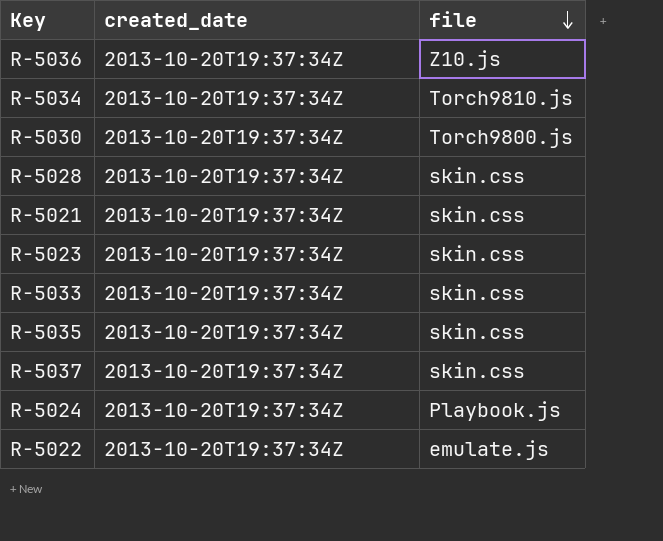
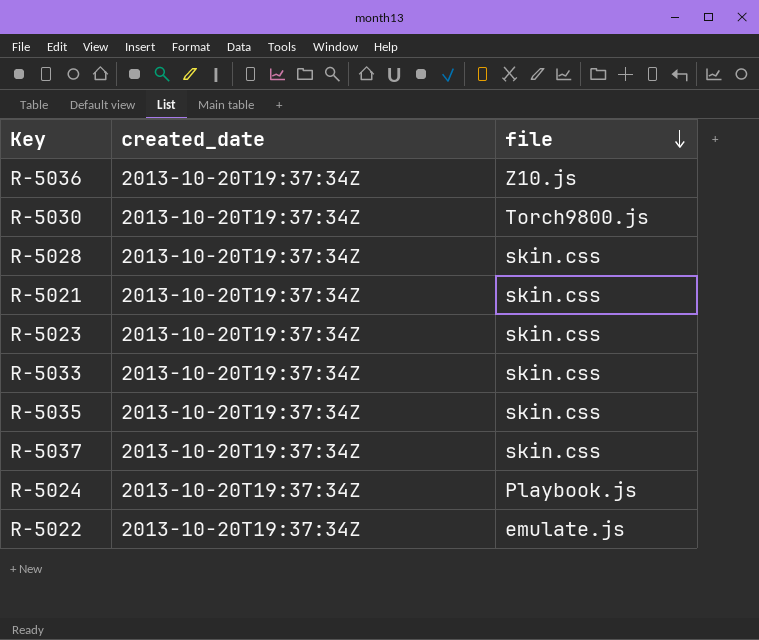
row R-5034: 2013-10-20T19:37:34Z | Torch9810.js -> none

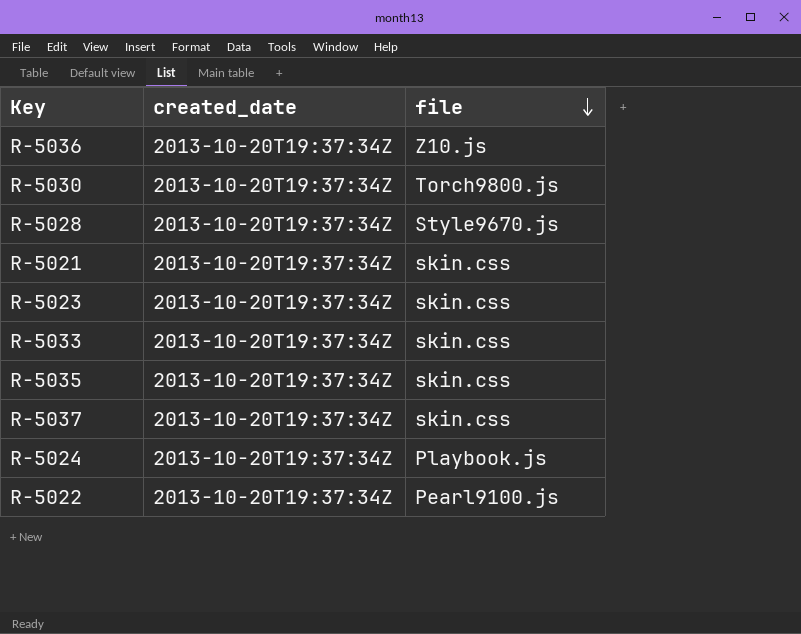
R-5028 | file: skin.css -> Style9670.js
R-5022 | file: emulate.js -> Pearl9100.js

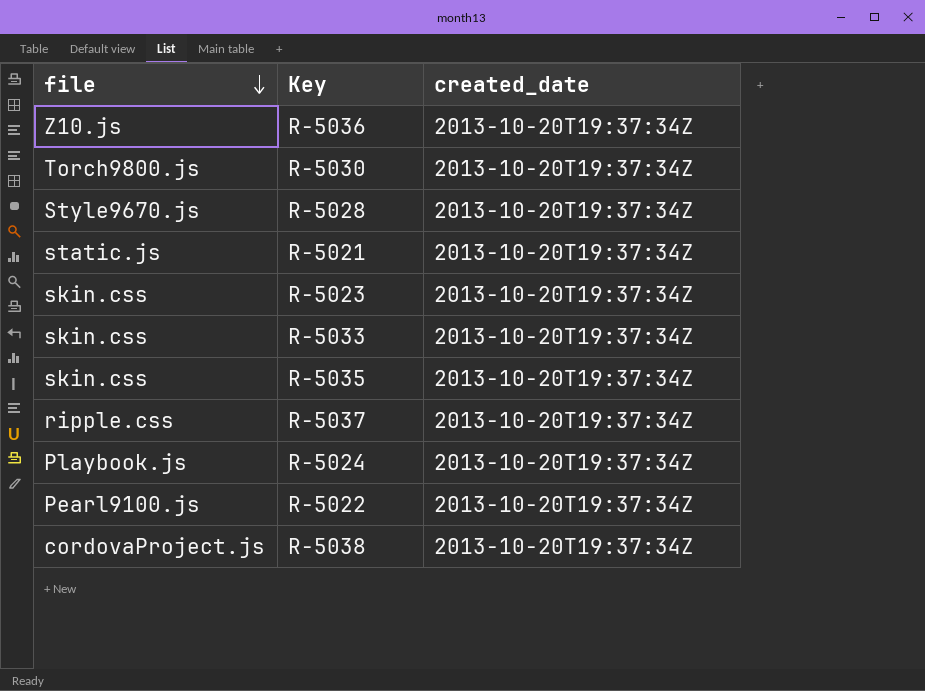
column file | position: 3 -> 1
R-5021 | file: skin.css -> static.js
R-5037 | file: skin.css -> ripple.css
row R-5038: none -> cordovaProject.js | 2013-10-20T19:37:34Z

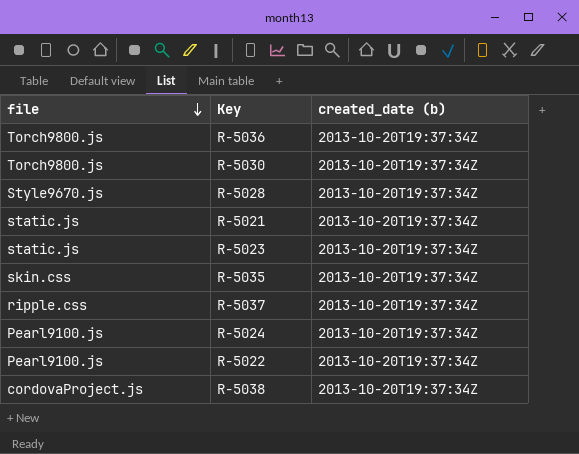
column name: created_date -> created_date (b)
row R-5033: skin.css | 2013-10-20T19:37:34Z -> none
R-5036 | file: Z10.js -> Torch9800.js
R-5023 | file: skin.css -> static.js
R-5024 | file: Playbook.js -> Pearl9100.js

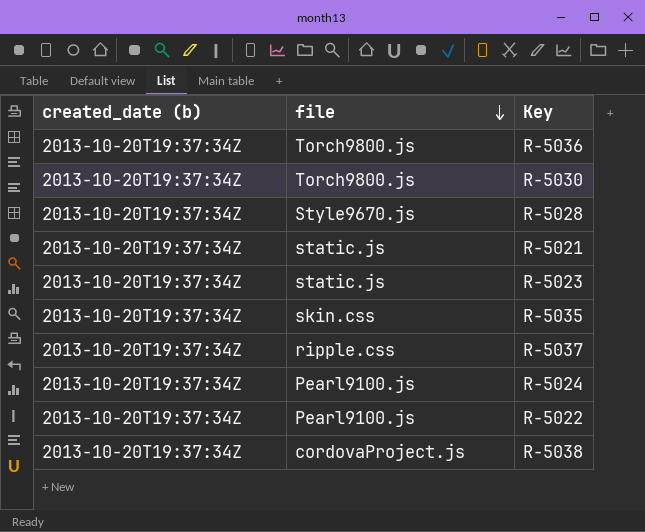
column created_date (b) | position: 3 -> 1

